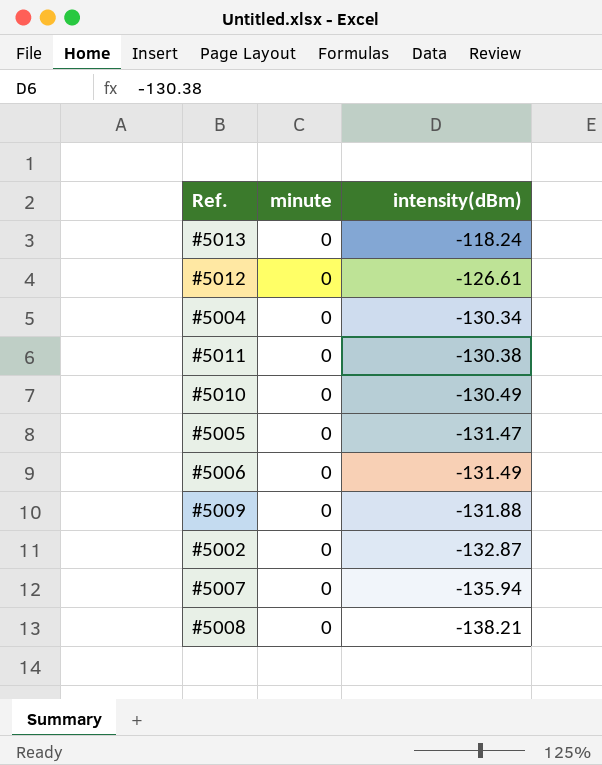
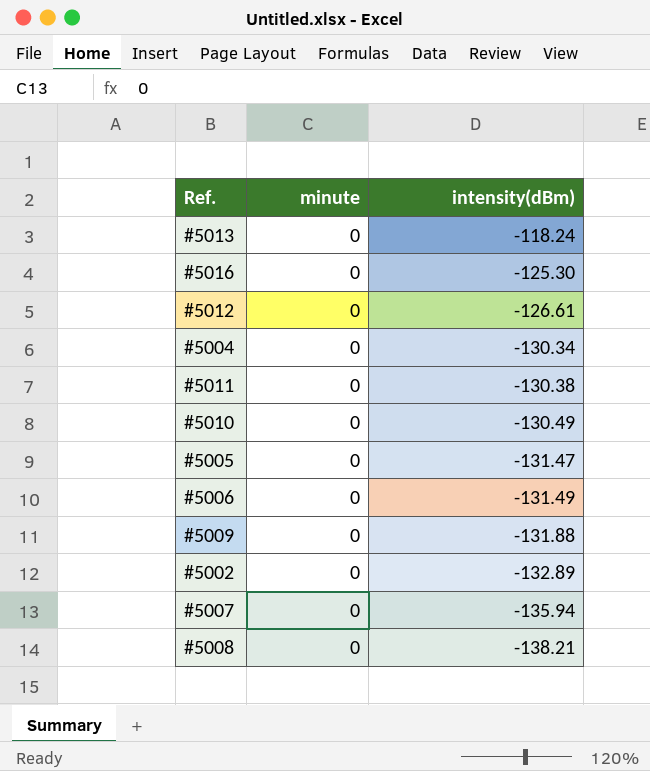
row #5016: none -> 0 | -125.30
#5002 | intensity(dBm): -132.87 -> -132.89

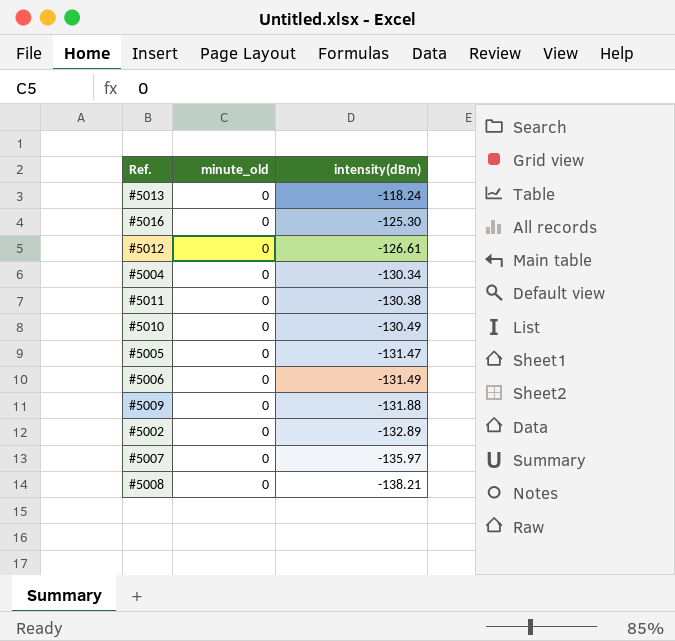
column name: minute -> minute_old
#5007 | intensity(dBm): -135.94 -> -135.97

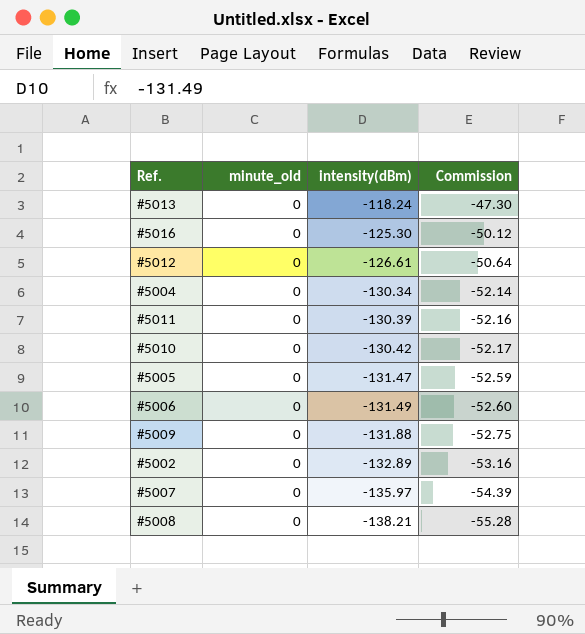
column Commission | formula: none -> [intensity(dBm)] * 0.4
#5011 | intensity(dBm): -130.38 -> -130.39
#5010 | intensity(dBm): -130.49 -> -130.42

